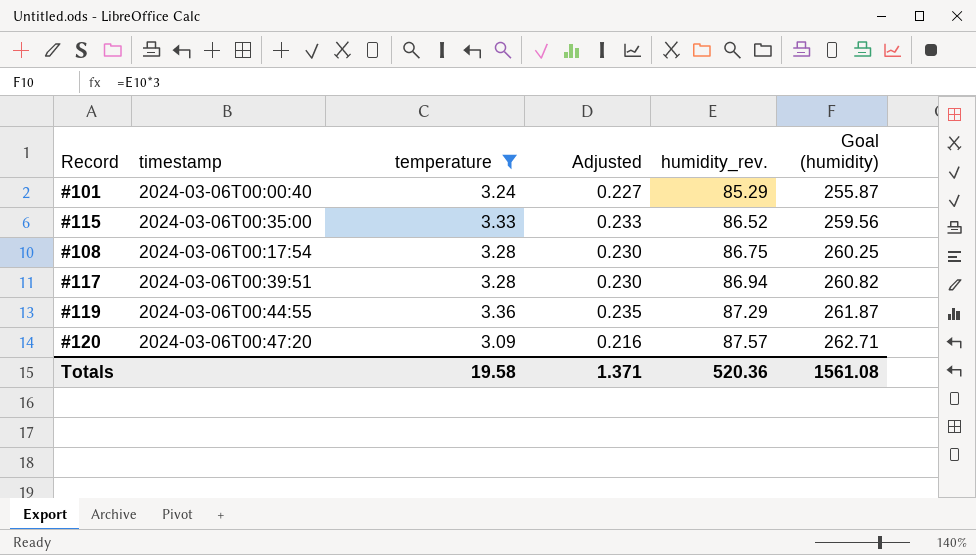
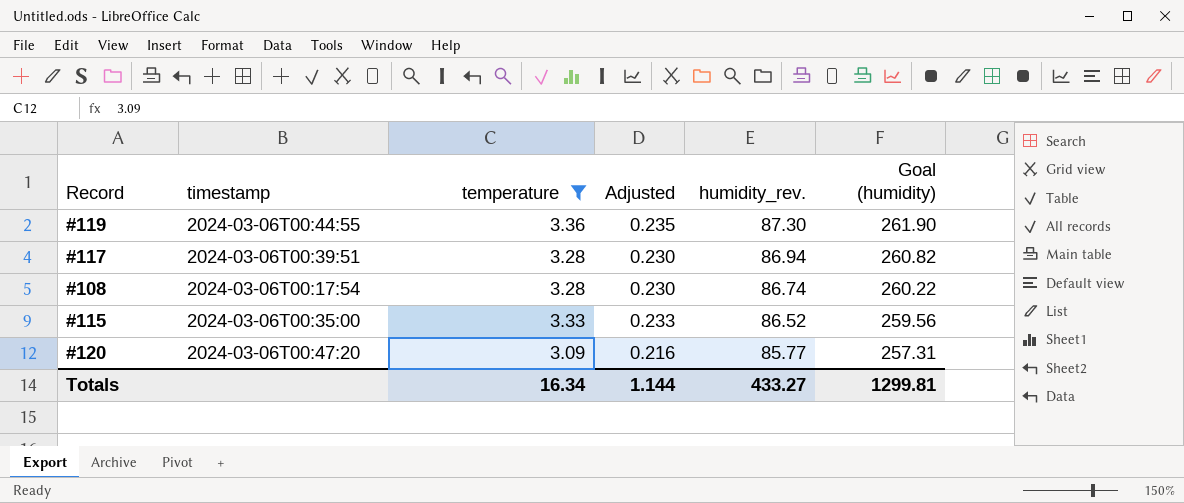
row order: humidity_rev. ascending -> humidity_rev. descending
row #101: 2024-03-06T00:00:40 | 3.24 | 0.227 | 85.29 | 255.87 -> none
#119 | humidity_rev.: 87.29 -> 87.30
#119 | Goal (humidity): 261.87 -> 261.90
#108 | humidity_rev.: 86.75 -> 86.74
#108 | Goal (humidity): 260.25 -> 260.22
#120 | humidity_rev.: 87.57 -> 85.77
#120 | Goal (humidity): 262.71 -> 257.31
Totals | temperature: 19.58 -> 16.34
Totals | Adjusted: 1.371 -> 1.144
Totals | humidity_rev.: 520.36 -> 433.27
Totals | Goal (humidity): 1561.08 -> 1299.81

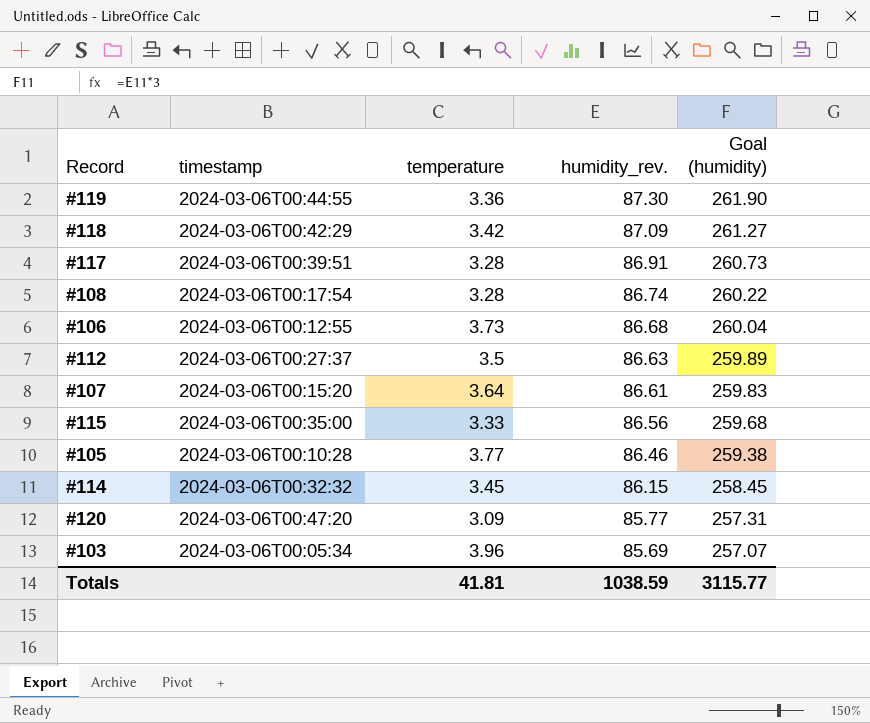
filter: temperature <= 3.36 -> none
column Adjusted | formula: [temperature] * 0.07 -> none
#117 | humidity_rev.: 86.94 -> 86.91
#117 | Goal (humidity): 260.82 -> 260.73
#115 | humidity_rev.: 86.52 -> 86.56
#115 | Goal (humidity): 259.56 -> 259.68
Totals | temperature: 16.34 -> 41.81
Totals | humidity_rev.: 433.27 -> 1038.59
Totals | Goal (humidity): 1299.81 -> 3115.77

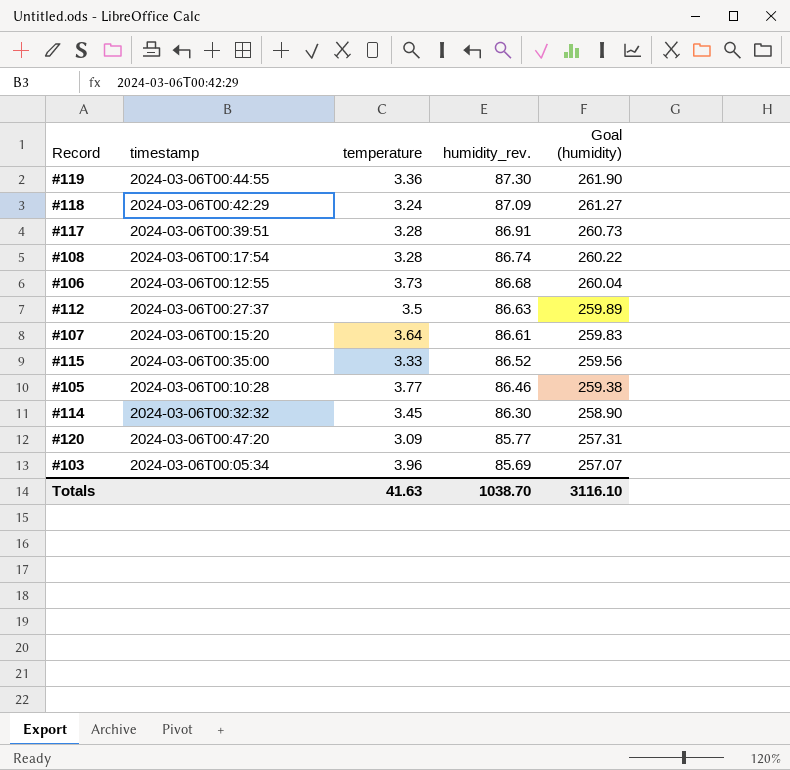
#118 | temperature: 3.42 -> 3.24
#115 | humidity_rev.: 86.56 -> 86.52
#115 | Goal (humidity): 259.68 -> 259.56
#114 | humidity_rev.: 86.15 -> 86.30
#114 | Goal (humidity): 258.45 -> 258.90
Totals | temperature: 41.81 -> 41.63
Totals | humidity_rev.: 1038.59 -> 1038.70
Totals | Goal (humidity): 3115.77 -> 3116.10

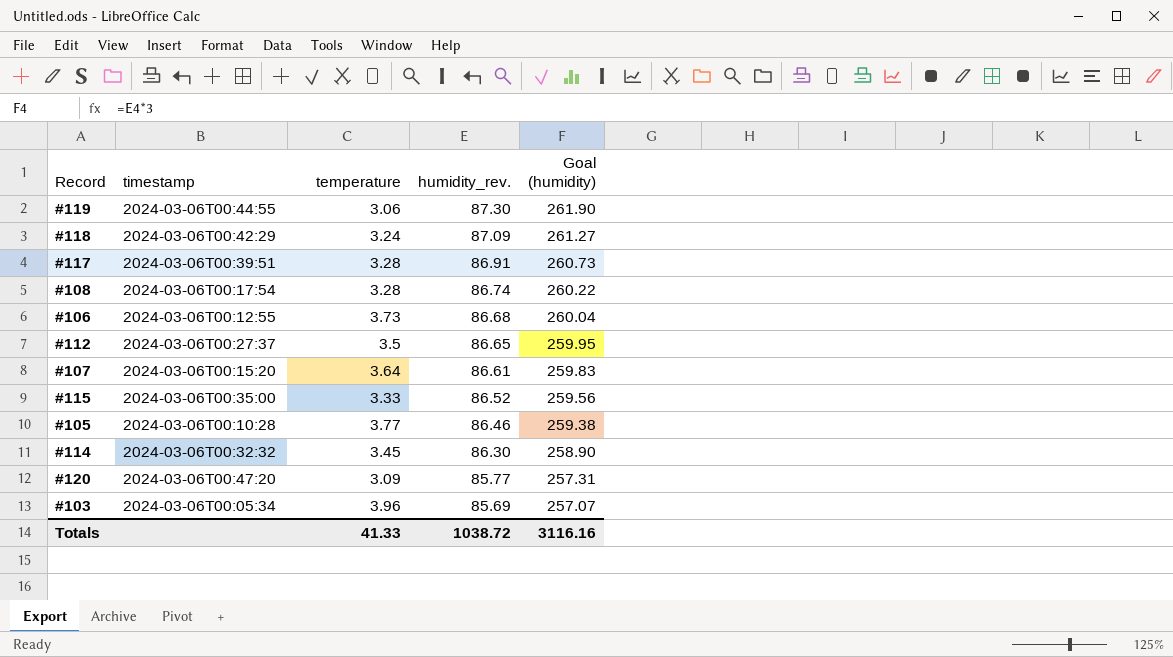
#119 | temperature: 3.36 -> 3.06
#112 | humidity_rev.: 86.63 -> 86.65
#112 | Goal (humidity): 259.89 -> 259.95
Totals | temperature: 41.63 -> 41.33
Totals | humidity_rev.: 1038.70 -> 1038.72
Totals | Goal (humidity): 3116.10 -> 3116.16

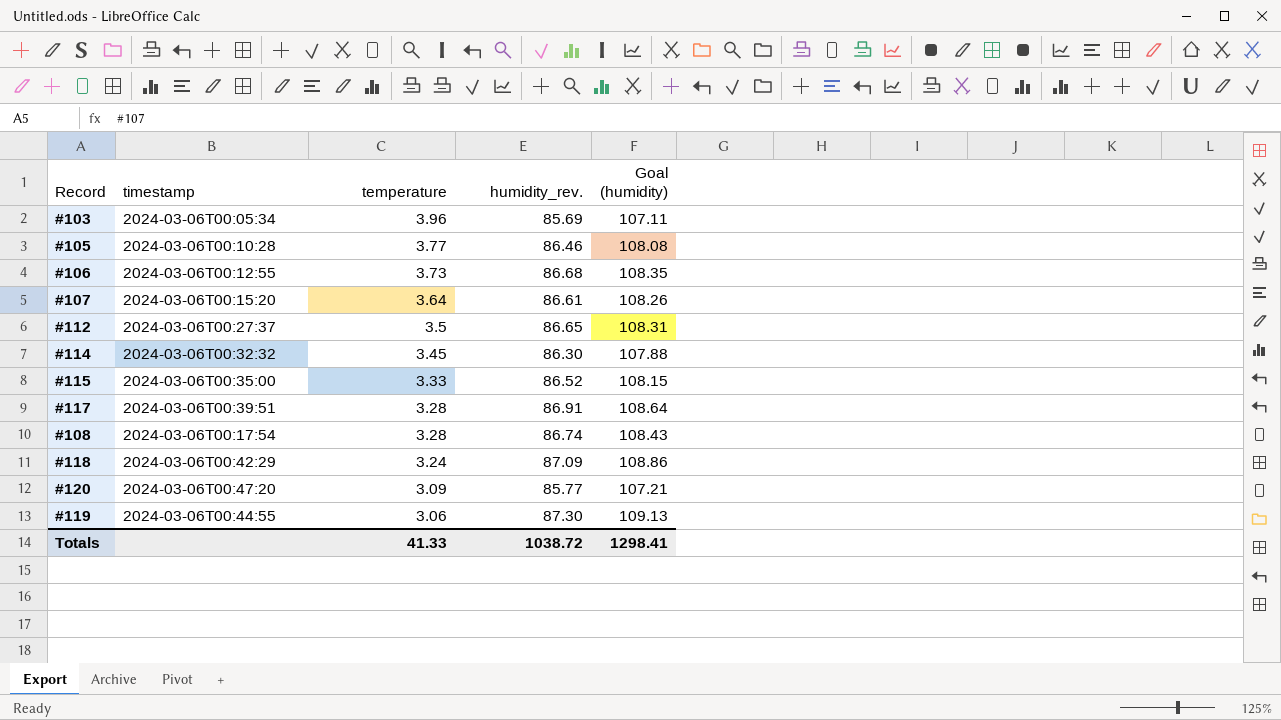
row order: humidity_rev. descending -> temperature descending
column Goal (humidity) | formula: [humidity_rev.] * 3 -> [humidity_rev.] * 1.25
Totals | Goal (humidity): 3116.16 -> 1298.41

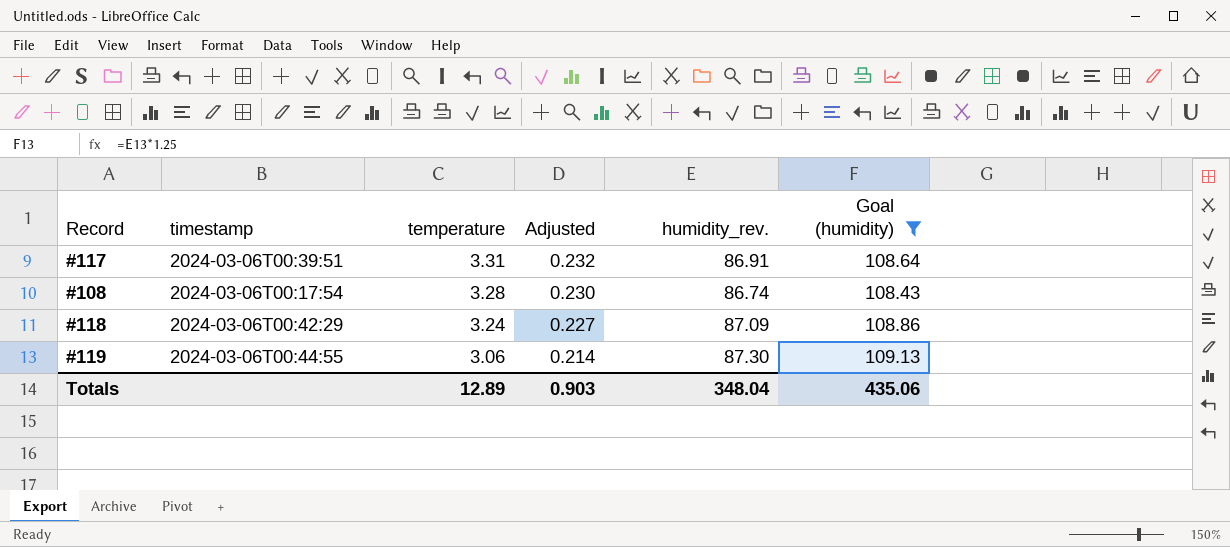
filter: none -> Goal (humidity) >= 108.43
column Adjusted | formula: none -> [temperature] * 0.07
#117 | temperature: 3.28 -> 3.31
Totals | temperature: 41.33 -> 12.89
Totals | humidity_rev.: 1038.72 -> 348.04
Totals | Goal (humidity): 1298.41 -> 435.06

